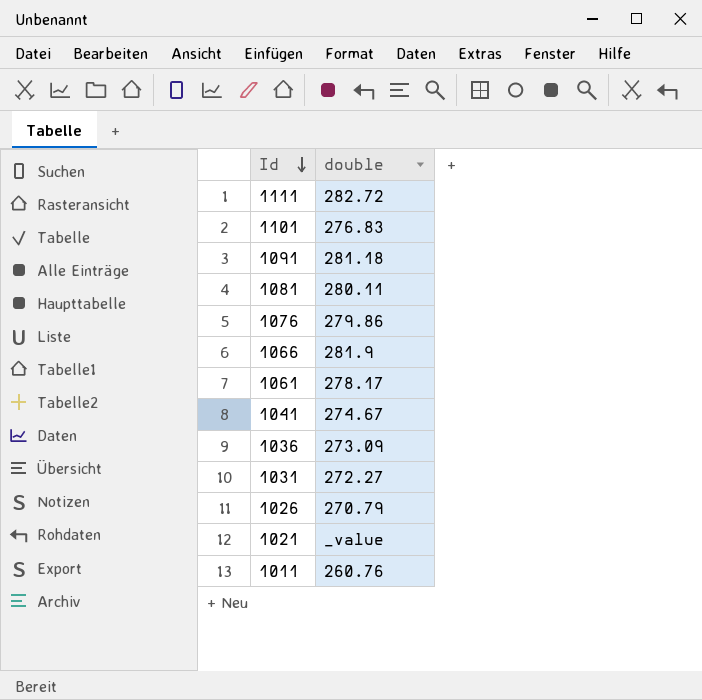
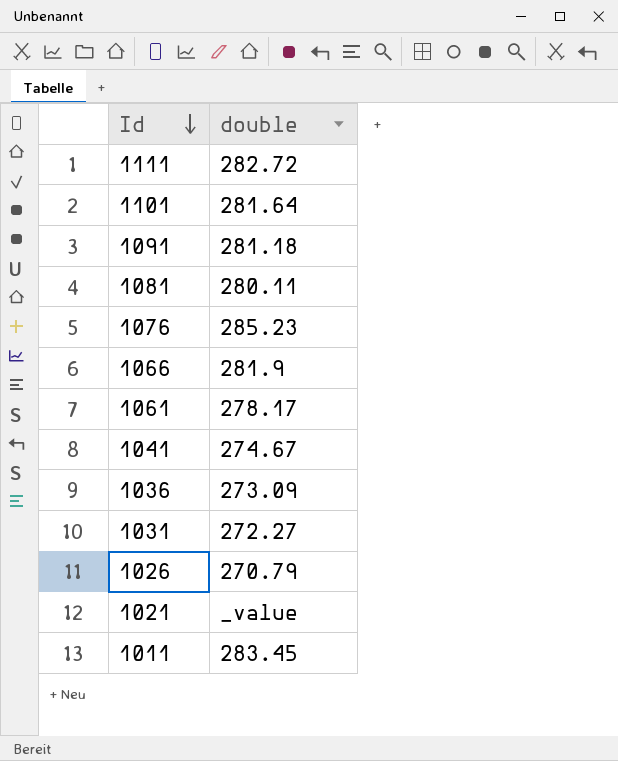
1101 | double: 276.83 -> 281.64
1076 | double: 279.86 -> 285.23
1011 | double: 260.76 -> 283.45

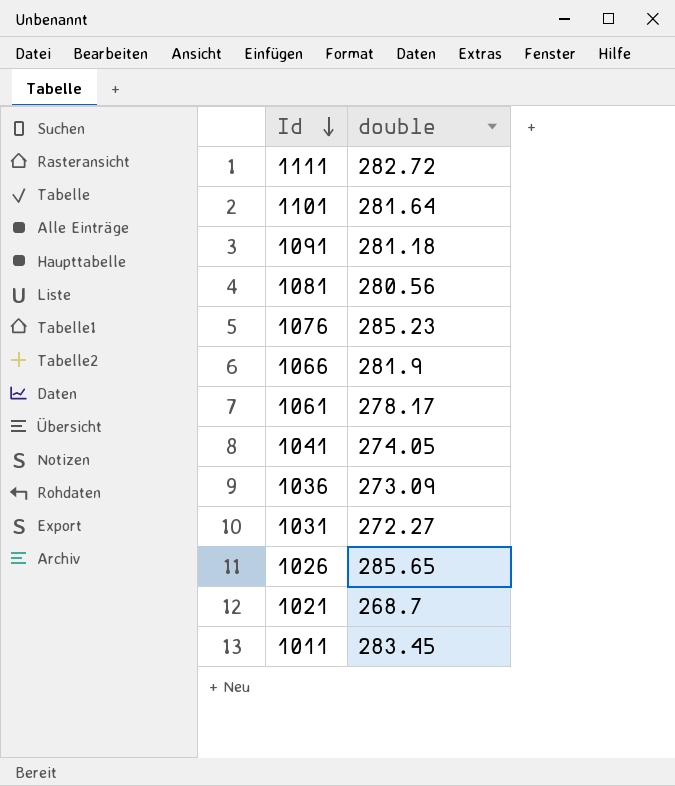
1081 | double: 280.11 -> 280.56
1041 | double: 274.67 -> 274.05
1026 | double: 270.79 -> 285.65
1021 | double: _value -> 268.7

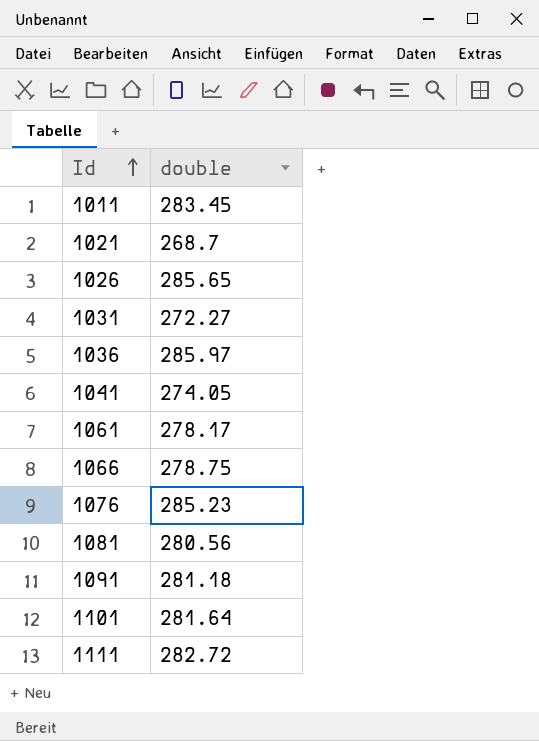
row order: Id descending -> Id ascending
1036 | double: 273.09 -> 285.97
1066 | double: 281.9 -> 278.75

